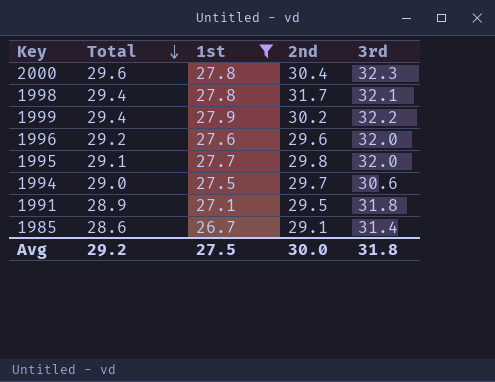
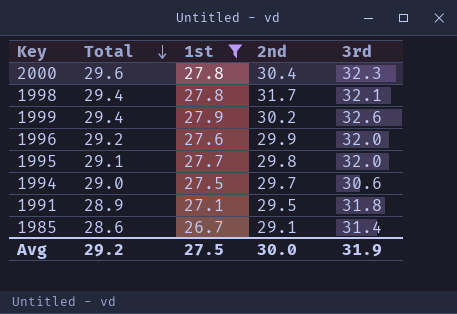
1999 | 3rd: 32.2 -> 32.6
1996 | 2nd: 29.6 -> 29.9
Avg | 3rd: 31.8 -> 31.9

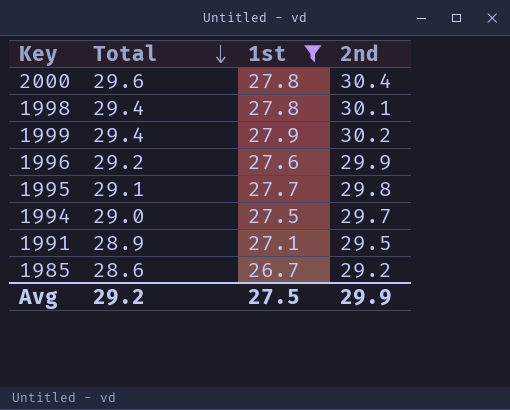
column 3rd | position: 5 -> none
1998 | 2nd: 31.7 -> 30.1
1985 | 2nd: 29.1 -> 29.2
Avg | 2nd: 30.0 -> 29.9

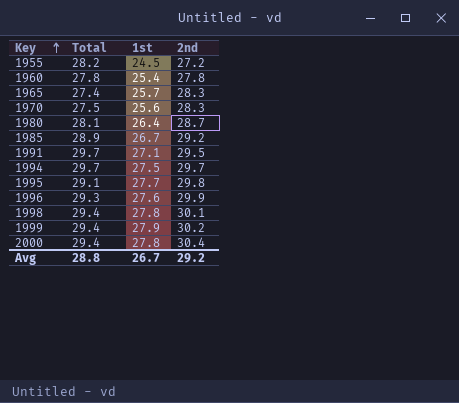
filter: 1st >= 26.7 -> none
row order: Total descending -> Key ascending
1985 | Total: 28.6 -> 28.9
1991 | Total: 28.9 -> 29.7
1994 | Total: 29.0 -> 29.7
1996 | Total: 29.2 -> 29.3
2000 | Total: 29.6 -> 29.4
Avg | Total: 29.2 -> 28.8
Avg | 1st: 27.5 -> 26.7
Avg | 2nd: 29.9 -> 29.2

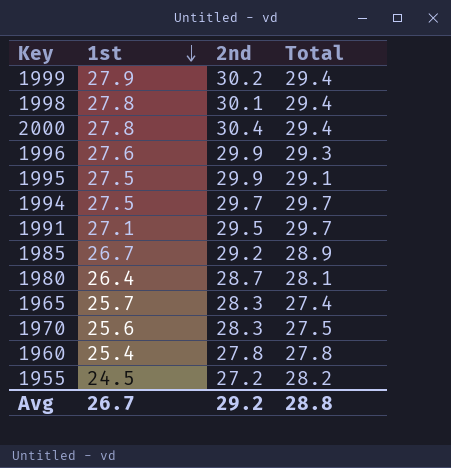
row order: Key ascending -> 1st descending
column Total | position: 2 -> 4
1995 | 1st: 27.7 -> 27.5
1995 | 2nd: 29.8 -> 29.9

